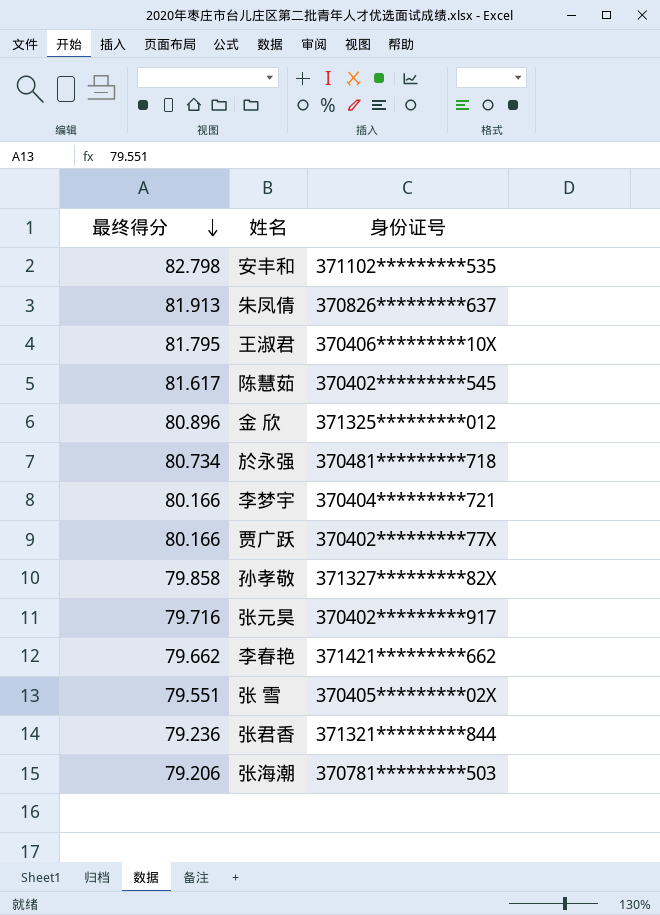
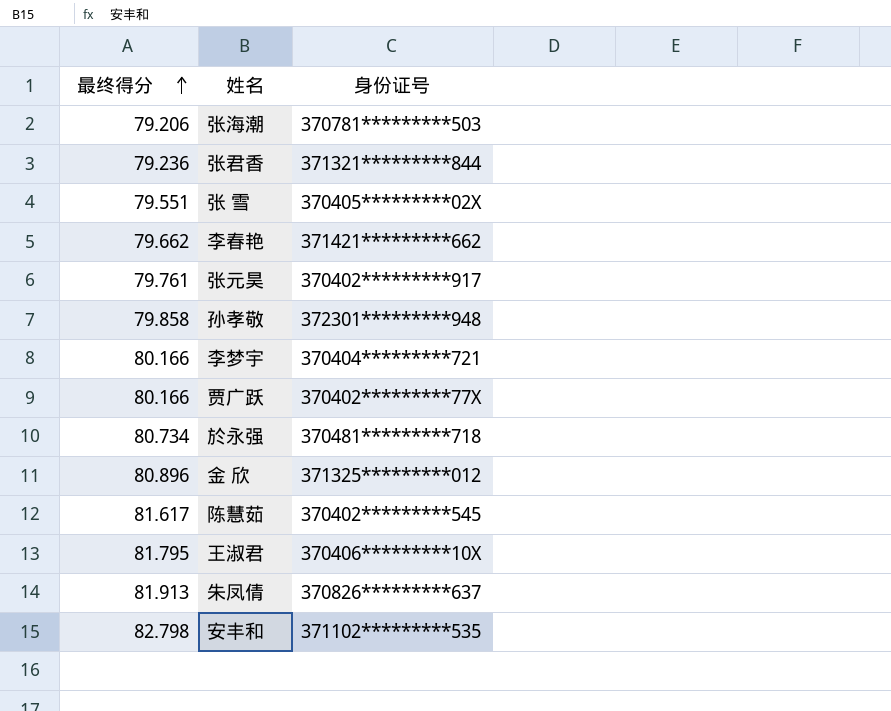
row order: 最终得分 descending -> 最终得分 ascending
张元昊 | 最终得分: 79.716 -> 79.761
孙孝敬 | 身份证号: 371327*********82X -> 372301*********948

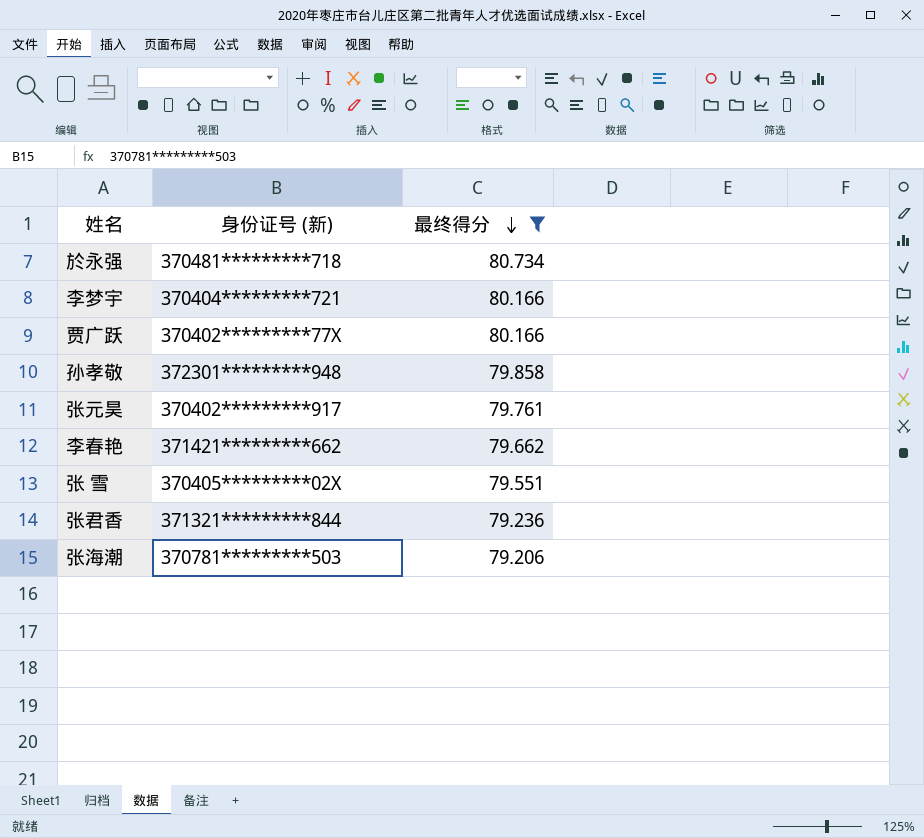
filter: none -> 最终得分 <= 80.734
row order: 最终得分 ascending -> 最终得分 descending
column name: 身份证号 -> 身份证号 (新)
column 最终得分 | position: 1 -> 3

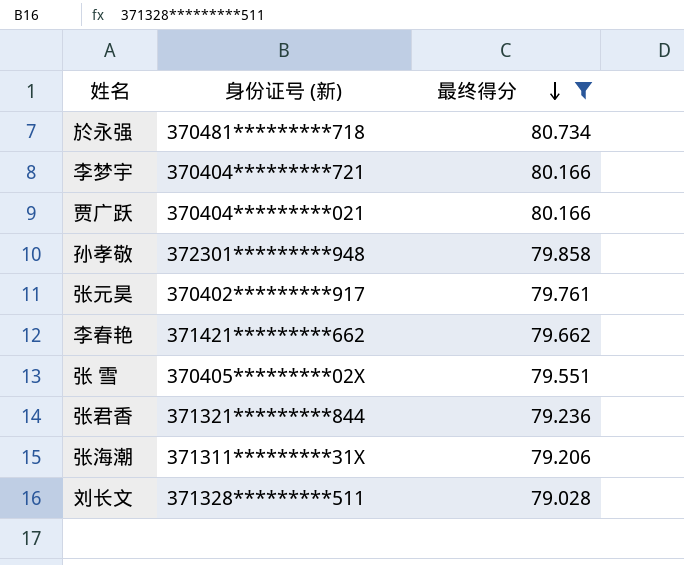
贾广跃 | 身份证号 (新): 370402*********77X -> 370404*********021
张海潮 | 身份证号 (新): 370781*********503 -> 371311*********31X
row 刘长文: none -> 371328*********511 | 79.028

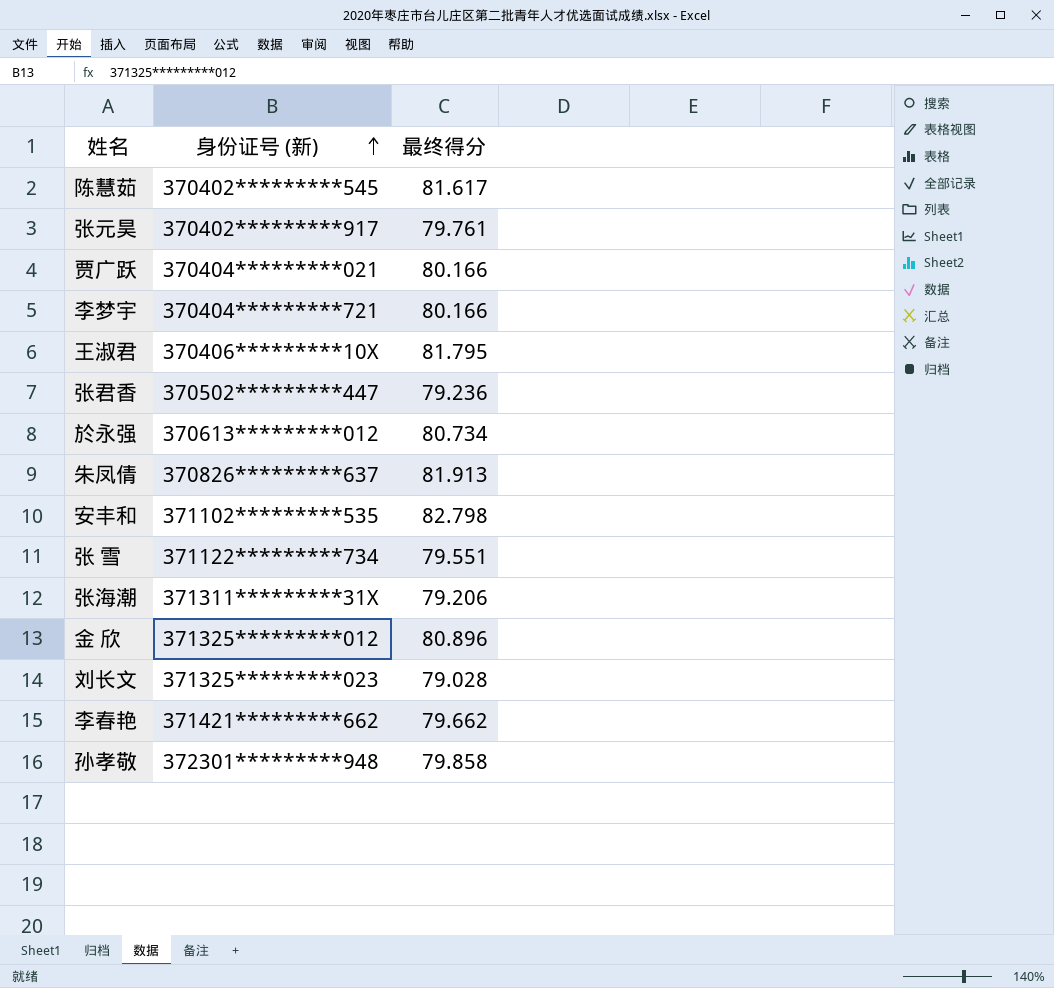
filter: 最终得分 <= 80.734 -> none
row order: 最终得分 descending -> 身份证号 (新) ascending
张君香 | 身份证号 (新): 371321*********844 -> 370502*********447
於永强 | 身份证号 (新): 370481*********718 -> 370613*********012
张 雪 | 身份证号 (新): 370405*********02X -> 371122*********734
刘长文 | 身份证号 (新): 371328*********511 -> 371325*********023

